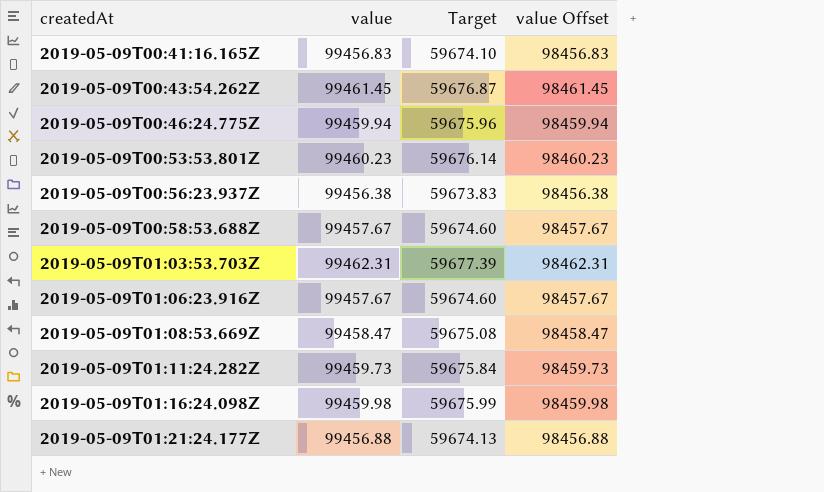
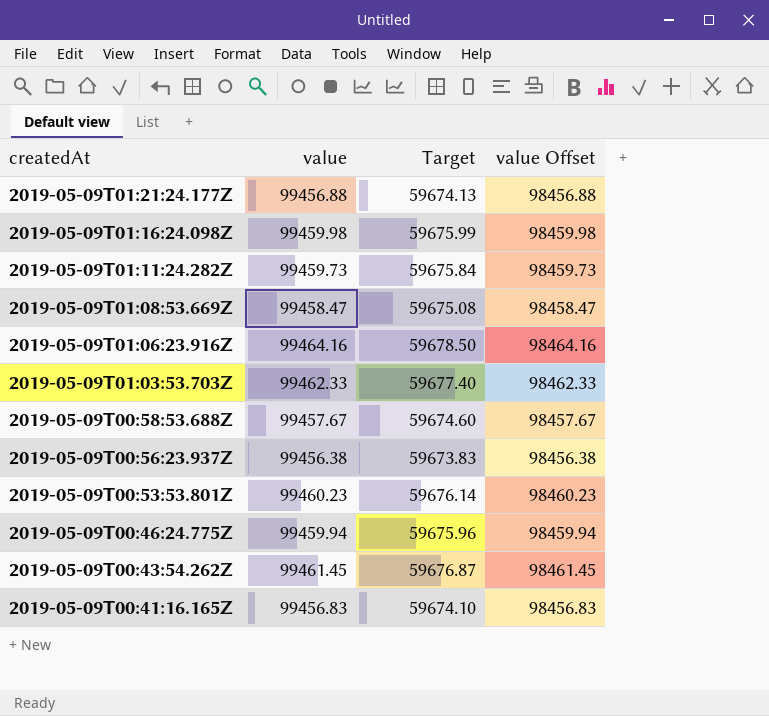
row order: createdAt ascending -> createdAt descending
2019-05-09T01:06:23.916Z | value: 99457.67 -> 99464.16
2019-05-09T01:06:23.916Z | Target: 59674.60 -> 59678.50
2019-05-09T01:06:23.916Z | value Offset: 98457.67 -> 98464.16
2019-05-09T01:03:53.703Z | value: 99462.31 -> 99462.33
2019-05-09T01:03:53.703Z | Target: 59677.39 -> 59677.40
2019-05-09T01:03:53.703Z | value Offset: 98462.31 -> 98462.33

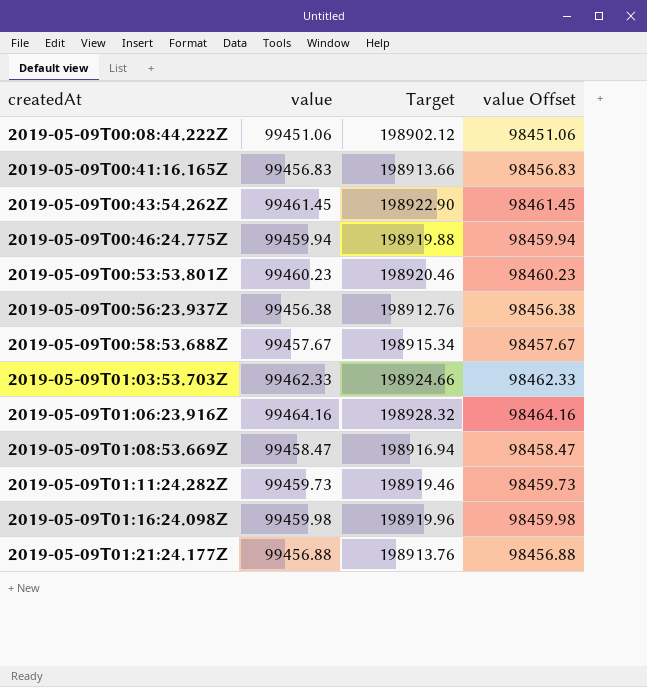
row order: createdAt descending -> createdAt ascending
column Target | formula: [value] * 0.6 -> [value] * 2
row 2019-05-09T00:08:44.222Z: none -> 99451.06 | 198902.12 | 98451.06

